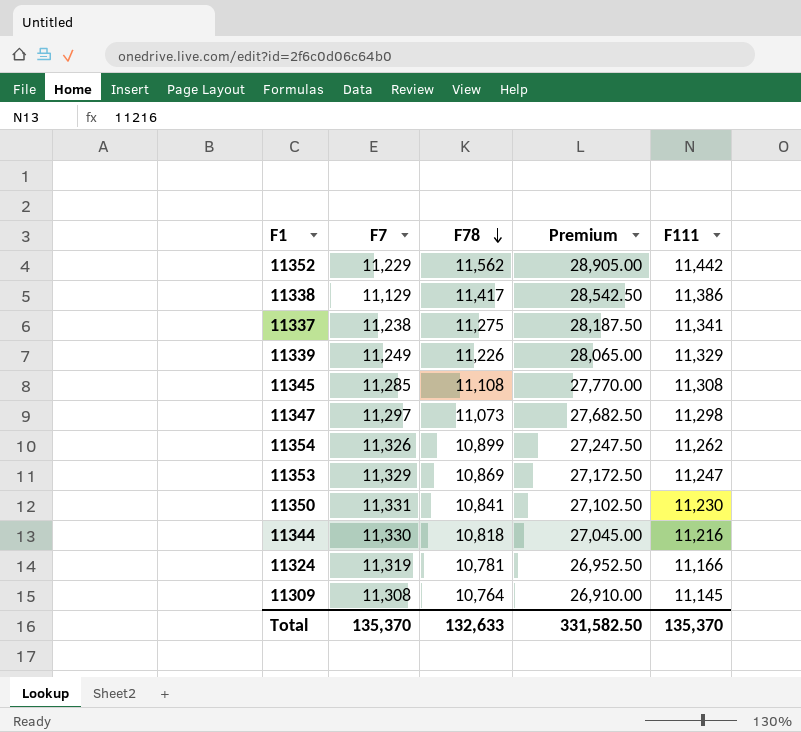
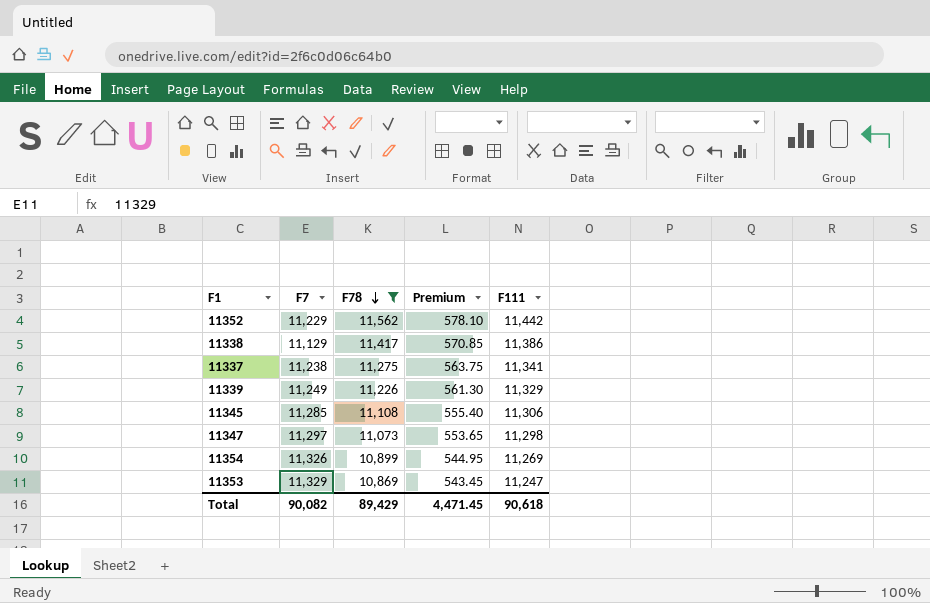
filter: none -> F78 >= 10,869
column Premium | formula: [F78] * 2.5 -> [F78] * 0.05
11345 | F111: 11,308 -> 11,306
11354 | F111: 11,262 -> 11,269
Total | F7: 135,370 -> 90,082
Total | F78: 132,633 -> 89,429
Total | Premium: 331,582.50 -> 4,471.45
Total | F111: 135,370 -> 90,618

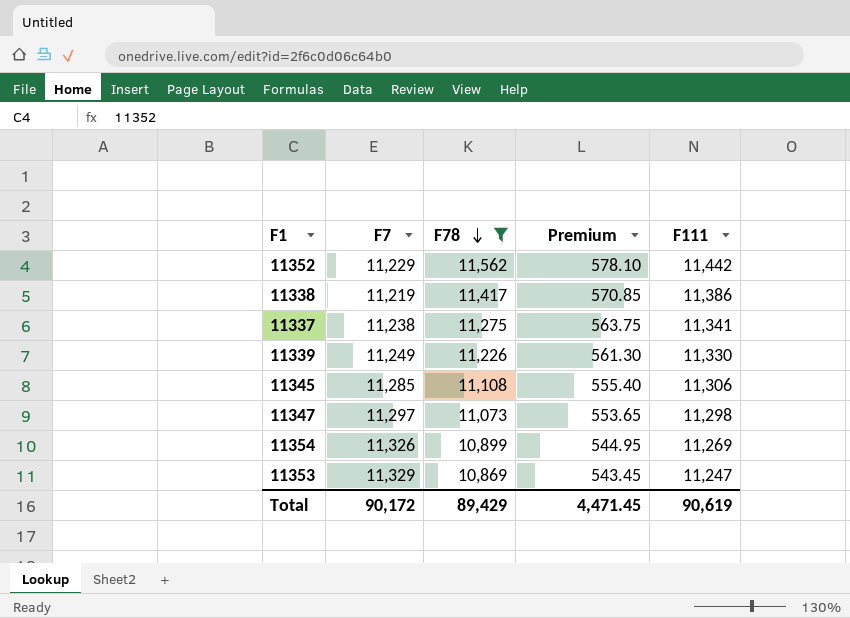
11338 | F7: 11,129 -> 11,219
11339 | F111: 11,329 -> 11,330
Total | F7: 90,082 -> 90,172
Total | F111: 90,618 -> 90,619

